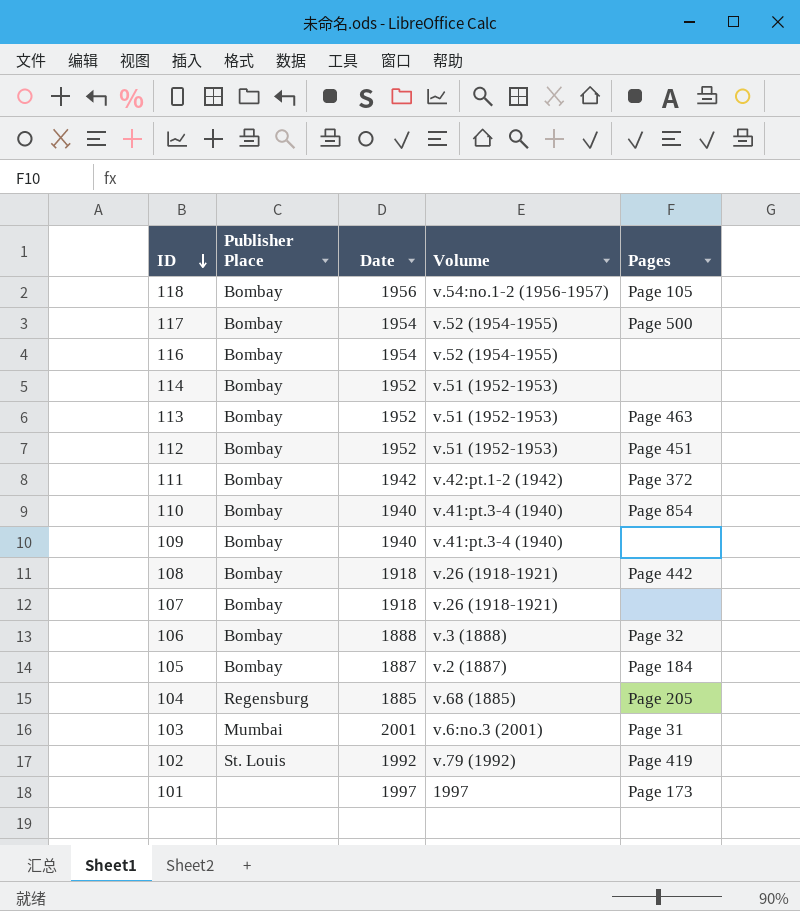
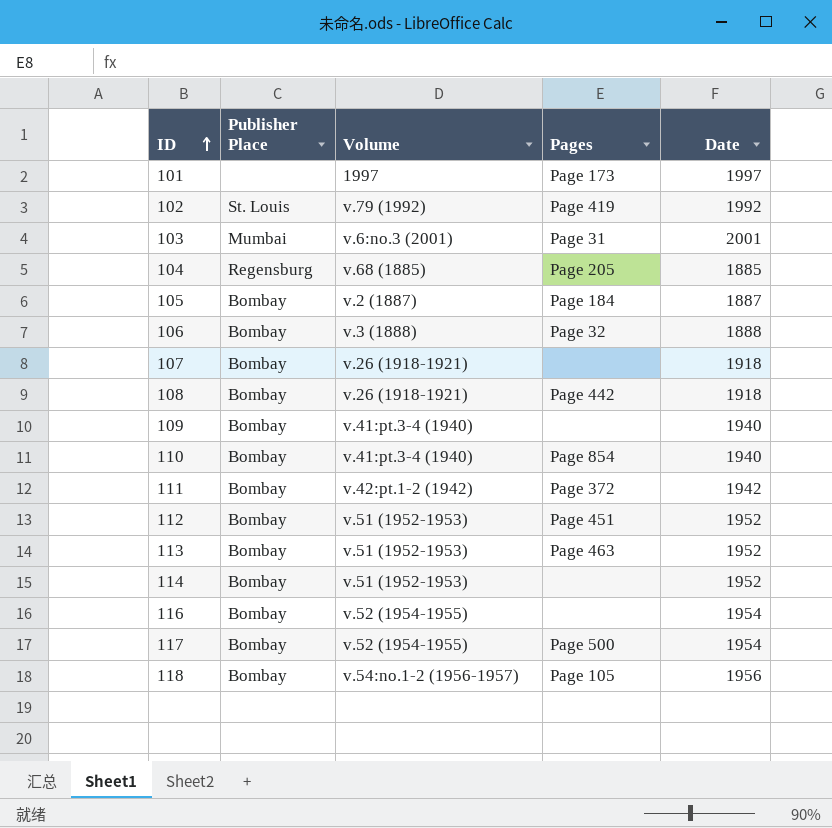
row order: ID descending -> ID ascending
column Date | position: 3 -> 5

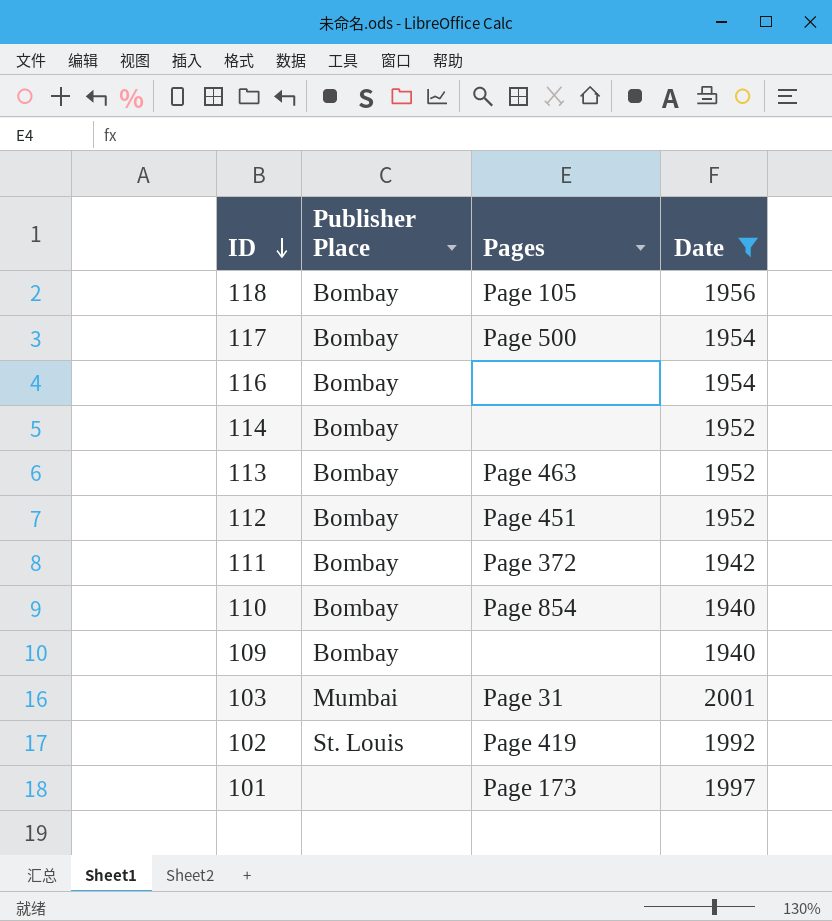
filter: none -> Date >= 1940
row order: ID ascending -> ID descending
column Volume | position: 3 -> none

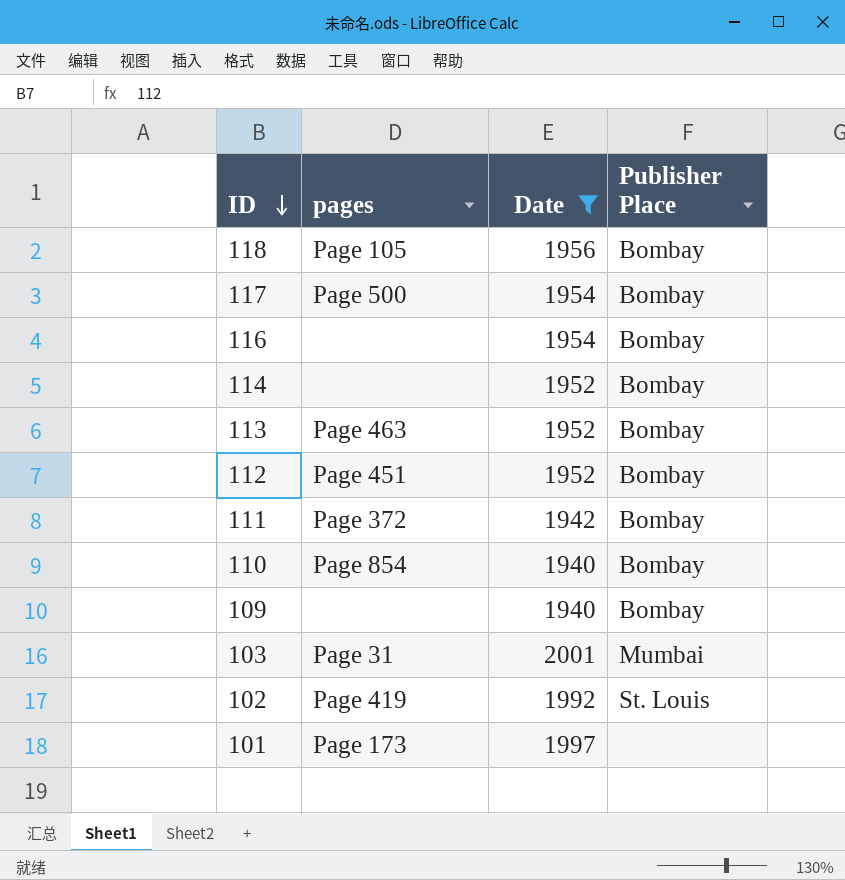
column name: Pages -> pages
column Publisher Place | position: 2 -> 4

